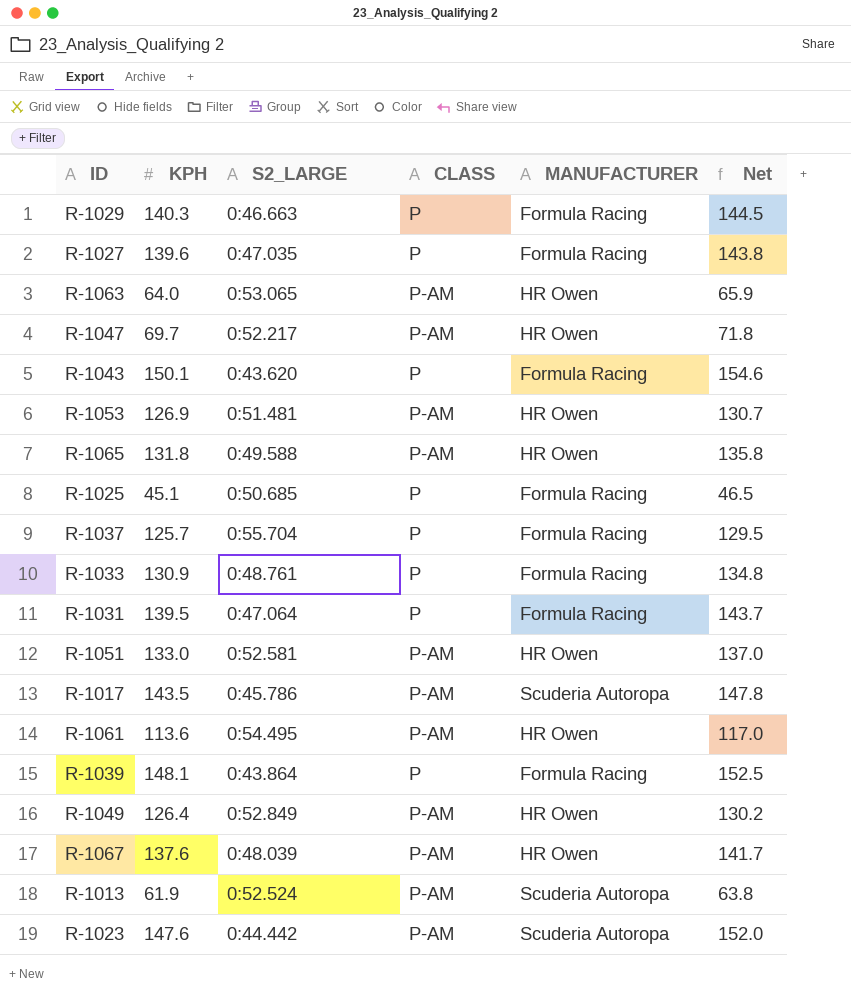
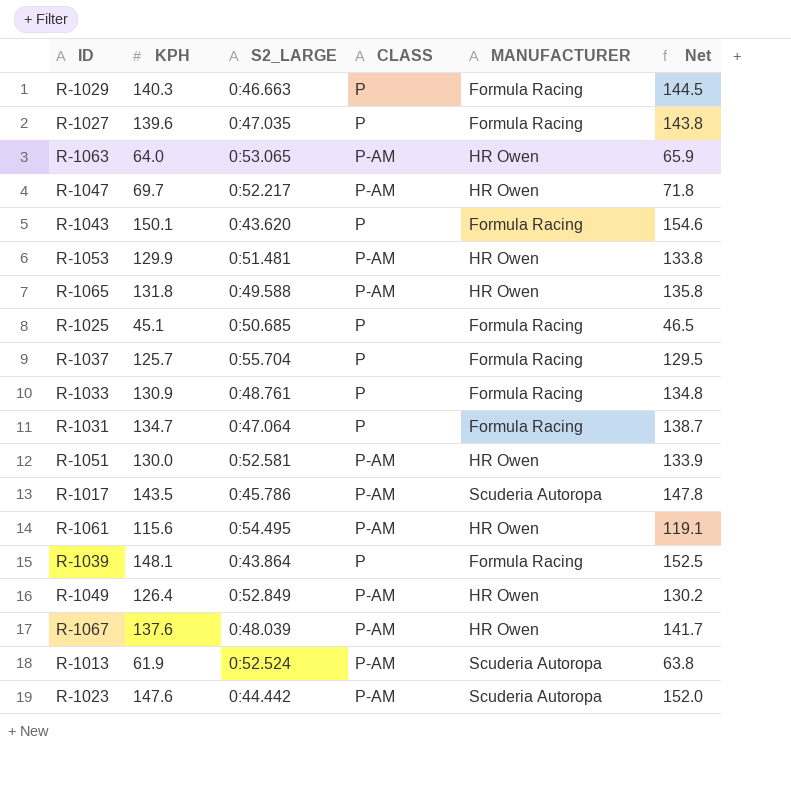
R-1053 | KPH: 126.9 -> 129.9
R-1053 | Net: 130.7 -> 133.8
R-1031 | KPH: 139.5 -> 134.7
R-1031 | Net: 143.7 -> 138.7
R-1051 | KPH: 133.0 -> 130.0
R-1051 | Net: 137.0 -> 133.9
R-1061 | KPH: 113.6 -> 115.6
R-1061 | Net: 117.0 -> 119.1

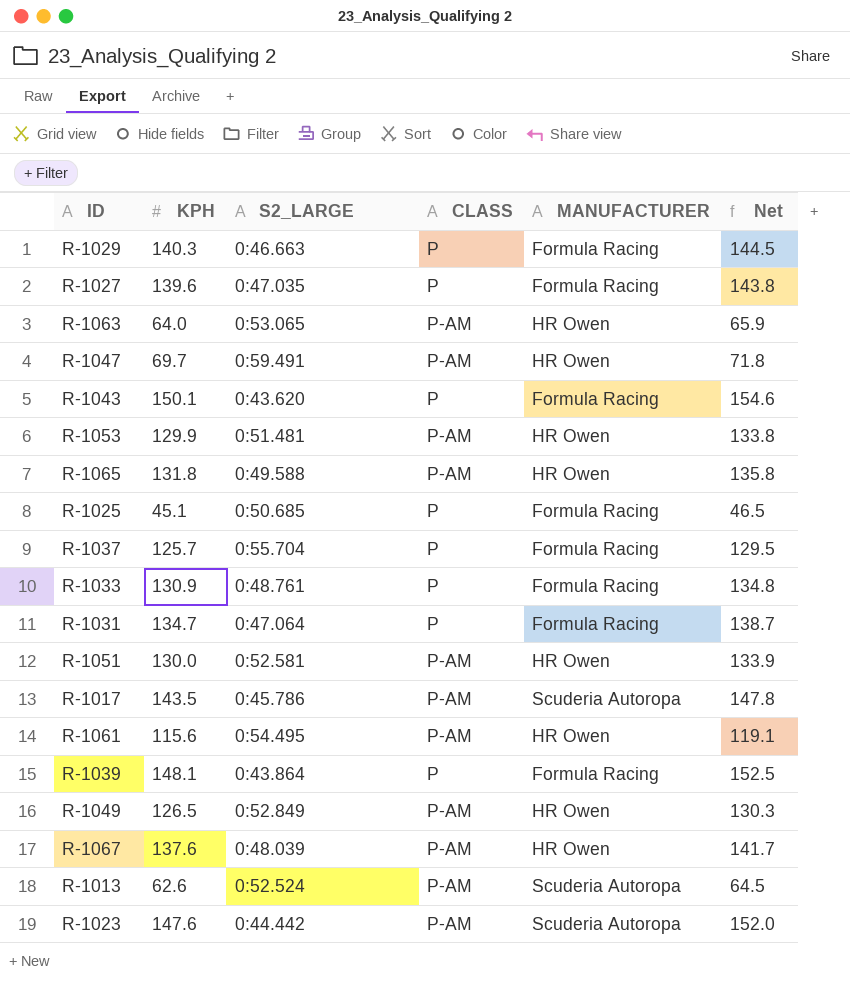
R-1047 | S2_LARGE: 0:52.217 -> 0:59.491
R-1049 | KPH: 126.4 -> 126.5
R-1049 | Net: 130.2 -> 130.3
R-1013 | KPH: 61.9 -> 62.6
R-1013 | Net: 63.8 -> 64.5

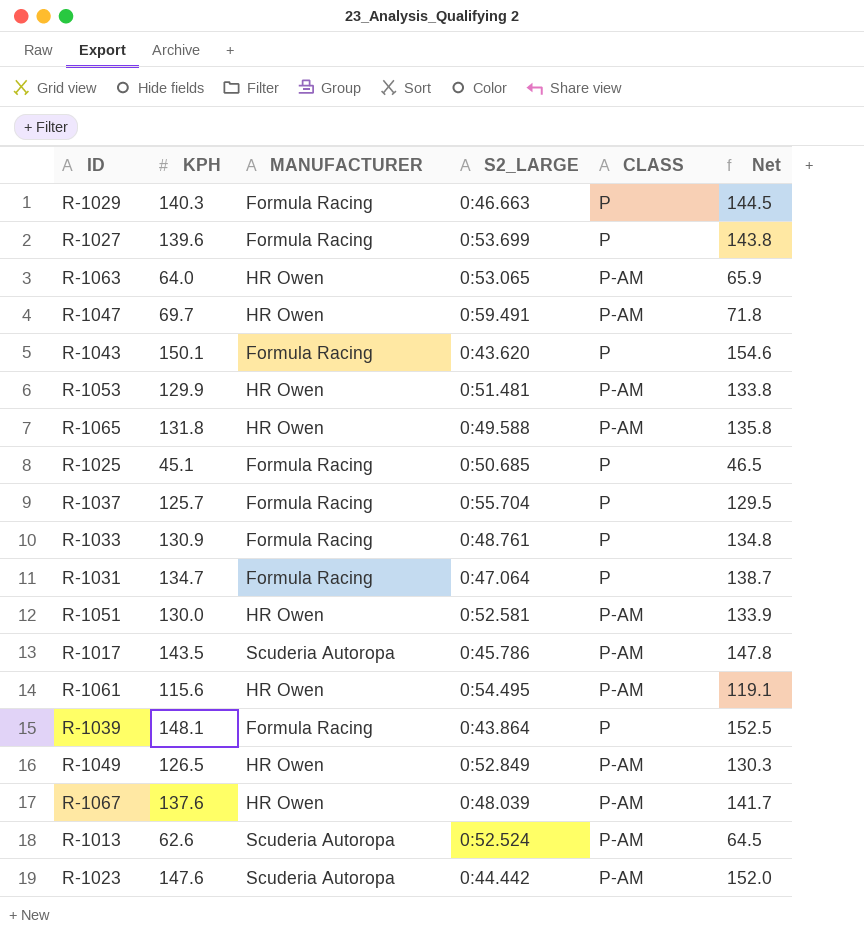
column MANUFACTURER | position: 5 -> 3
R-1027 | S2_LARGE: 0:47.035 -> 0:53.699

